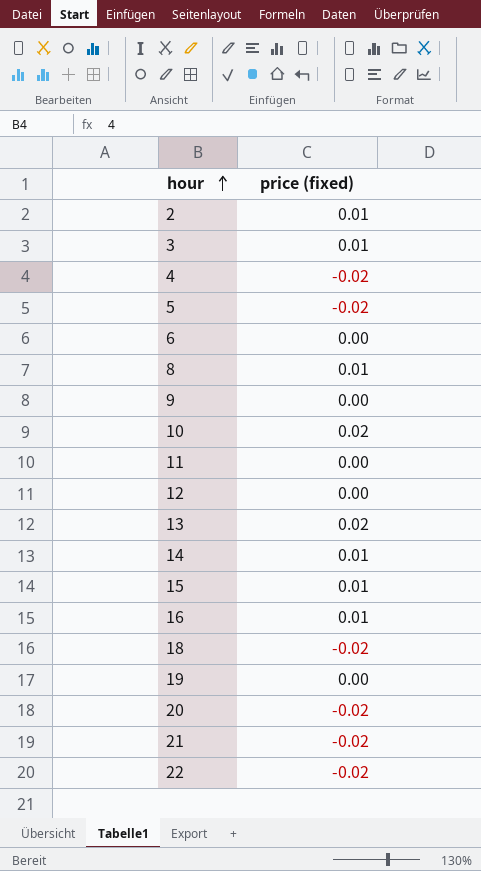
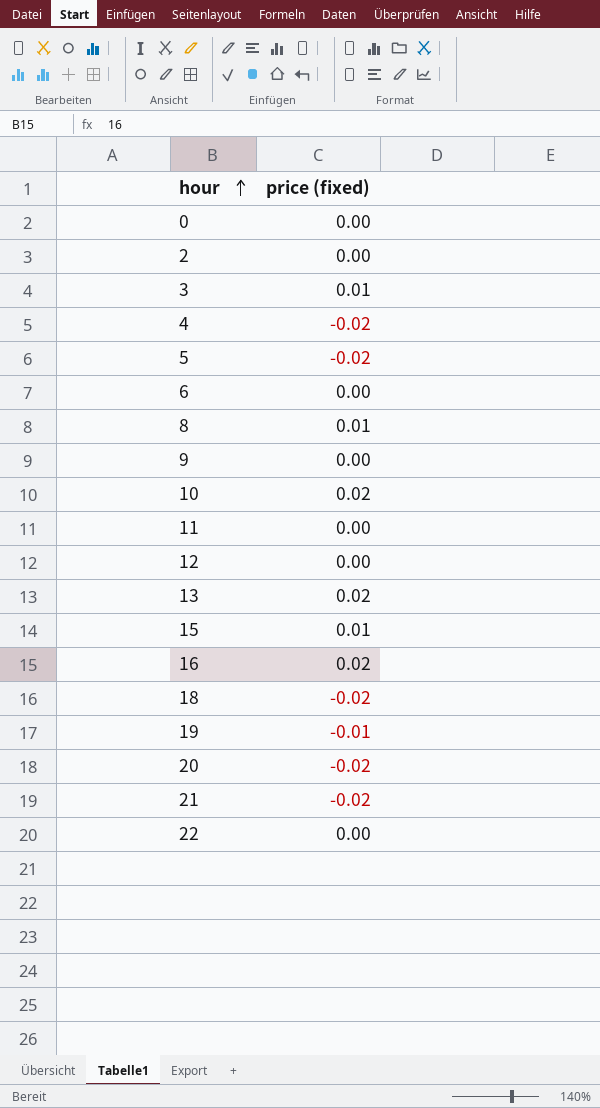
row 14: 0.01 -> none
row 0: none -> 0.00
2 | price (fixed): 0.01 -> 0.00
16 | price (fixed): 0.01 -> 0.02
19 | price (fixed): 0.00 -> -0.01
22 | price (fixed): -0.02 -> 0.00

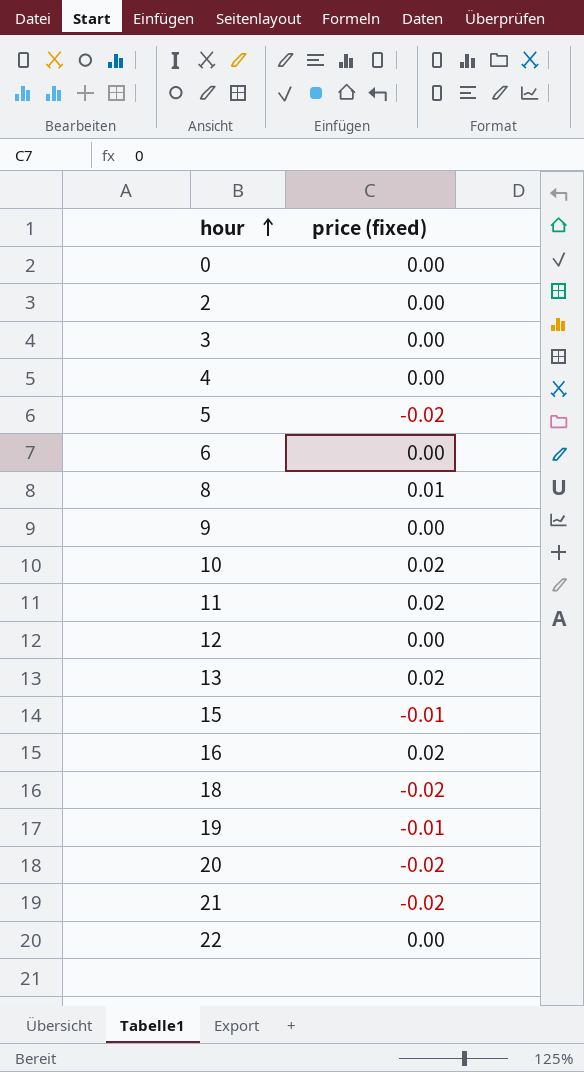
3 | price (fixed): 0.01 -> 0.00
4 | price (fixed): -0.02 -> 0.00
11 | price (fixed): 0.00 -> 0.02
15 | price (fixed): 0.01 -> -0.01

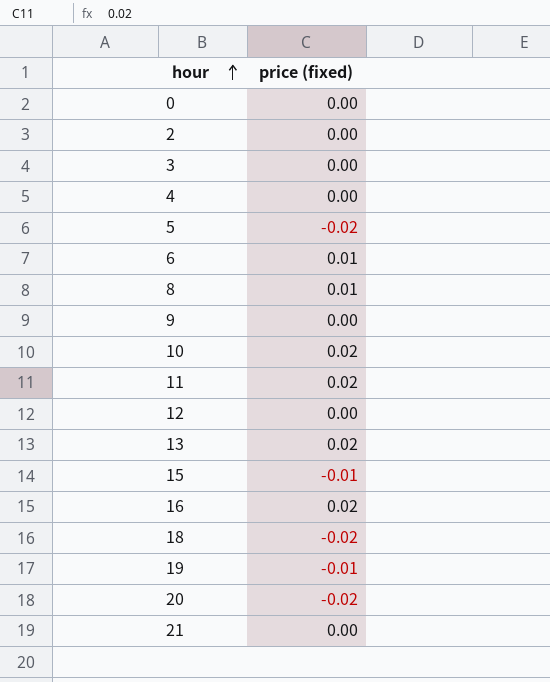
row 22: 0.00 -> none
6 | price (fixed): 0.00 -> 0.01
21 | price (fixed): -0.02 -> 0.00

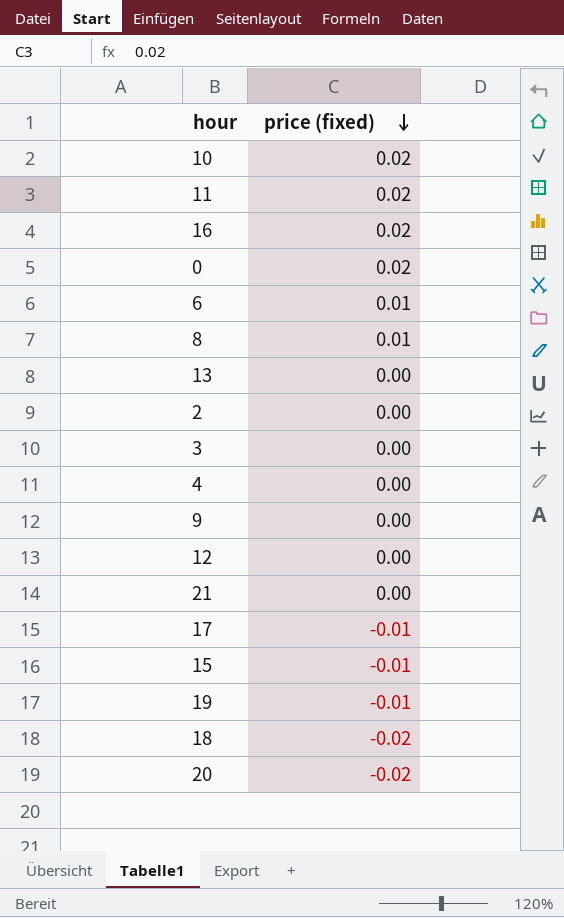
row order: hour ascending -> price (fixed) descending
row 5: -0.02 -> none
0 | price (fixed): 0.00 -> 0.02
13 | price (fixed): 0.02 -> 0.00
row 17: none -> -0.01

